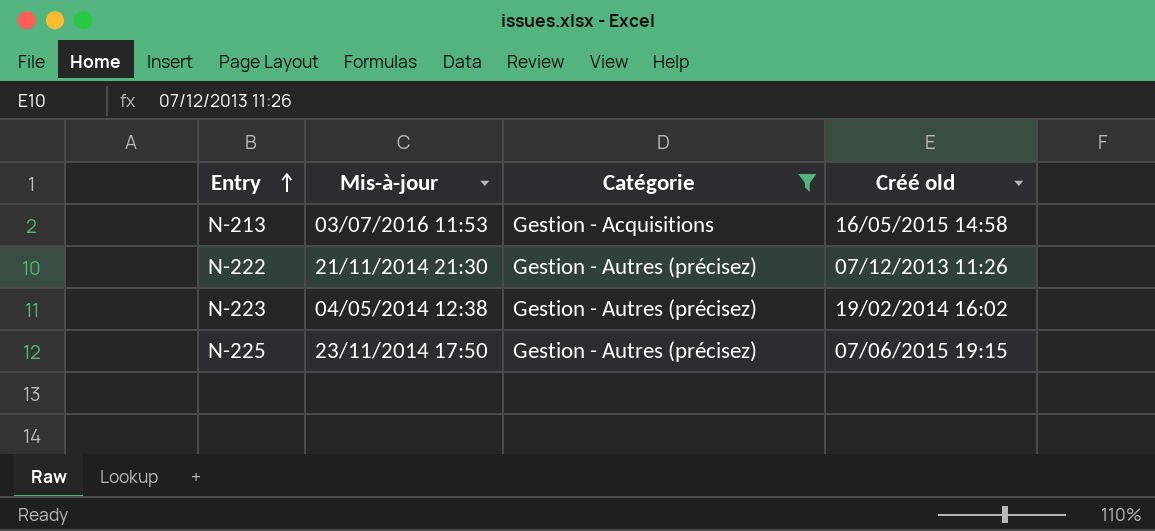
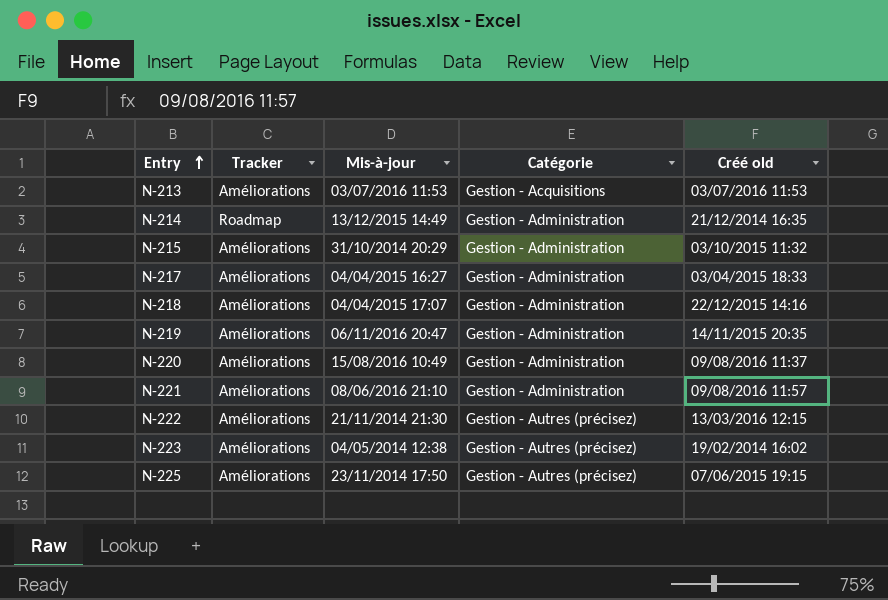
filter: Catégorie != Gestion - Administration -> none
column Tracker | position: none -> 2
N-213 | Créé old: 16/05/2015 14:58 -> 03/07/2016 11:53
N-222 | Créé old: 07/12/2013 11:26 -> 13/03/2016 12:15

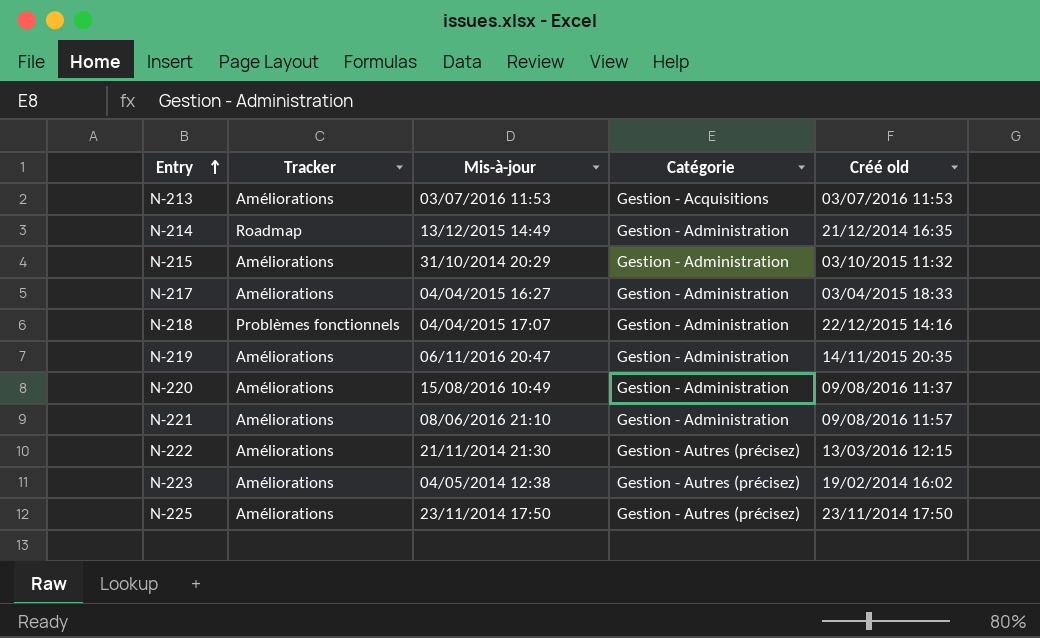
N-218 | Tracker: Améliorations -> Problèmes fonctionnels
N-225 | Créé old: 07/06/2015 19:15 -> 23/11/2014 17:50

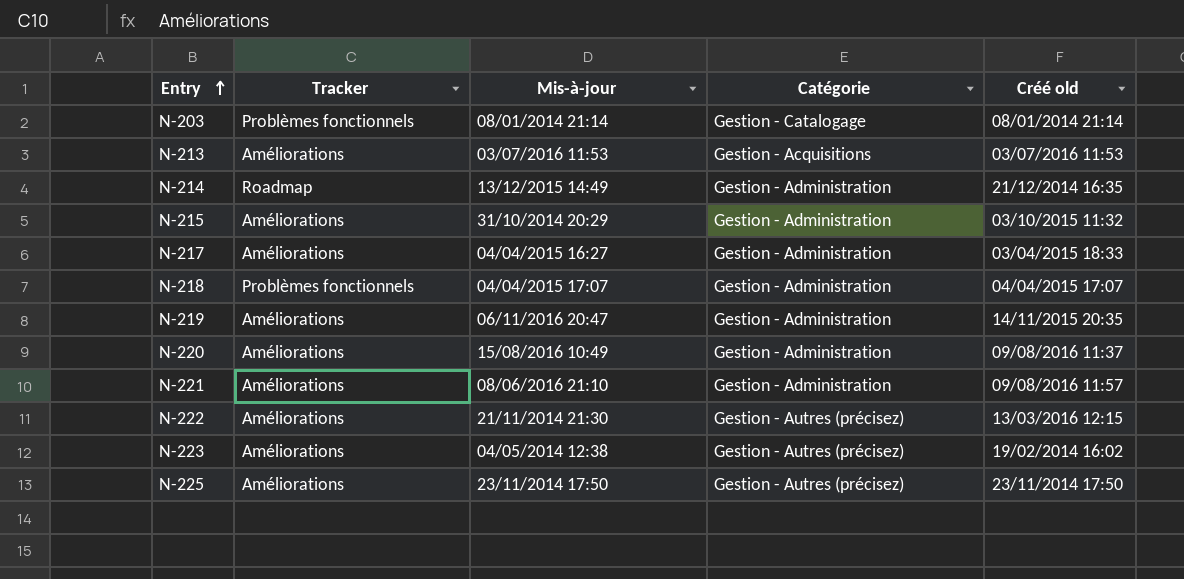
row N-203: none -> Problèmes fonctionnels | 08/01/2014 21:14 | Gestion - Catalogage | 08/01/2014 21:14
N-218 | Créé old: 22/12/2015 14:16 -> 04/04/2015 17:07

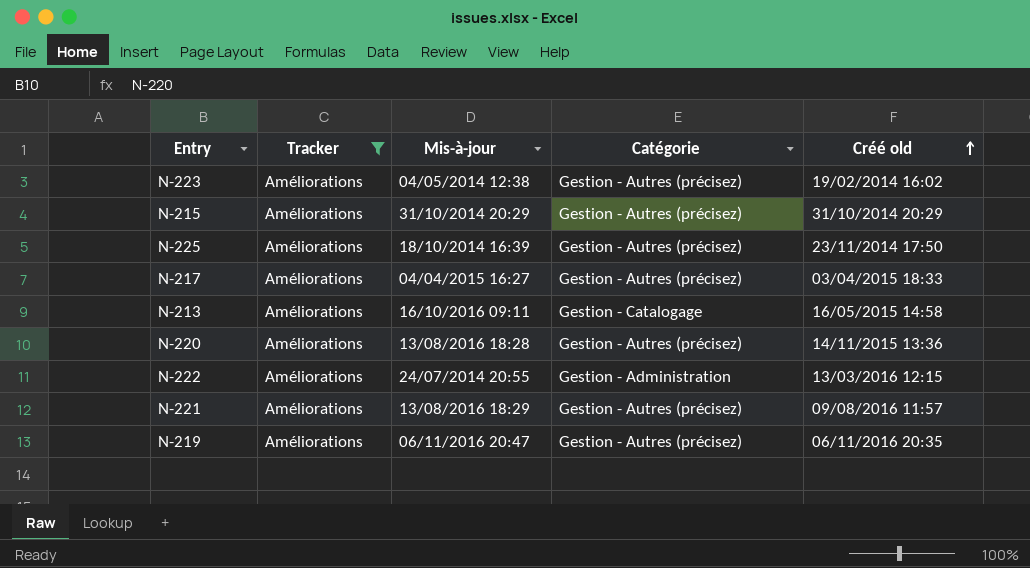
filter: none -> Tracker = Améliorations
row order: Entry ascending -> Créé old ascending
N-215 | Catégorie: Gestion - Administration -> Gestion - Autres (précisez)
N-215 | Créé old: 03/10/2015 11:32 -> 31/10/2014 20:29
N-225 | Mis-à-jour: 23/11/2014 17:50 -> 18/10/2014 16:39
N-217 | Catégorie: Gestion - Administration -> Gestion - Autres (précisez)
N-213 | Mis-à-jour: 03/07/2016 11:53 -> 16/10/2016 09:11
N-213 | Catégorie: Gestion - Acquisitions -> Gestion - Catalogage
N-213 | Créé old: 03/07/2016 11:53 -> 16/05/2015 14:58
N-220 | Mis-à-jour: 15/08/2016 10:49 -> 13/08/2016 18:28
N-220 | Catégorie: Gestion - Administration -> Gestion - Autres (précisez)
N-220 | Créé old: 09/08/2016 11:37 -> 14/11/2015 13:36
N-222 | Mis-à-jour: 21/11/2014 21:30 -> 24/07/2014 20:55
N-222 | Catégorie: Gestion - Autres (précisez) -> Gestion - Administration
N-221 | Mis-à-jour: 08/06/2016 21:10 -> 13/08/2016 18:29
N-221 | Catégorie: Gestion - Administration -> Gestion - Autres (précisez)
N-219 | Catégorie: Gestion - Administration -> Gestion - Autres (précisez)
N-219 | Créé old: 14/11/2015 20:35 -> 06/11/2016 20:35

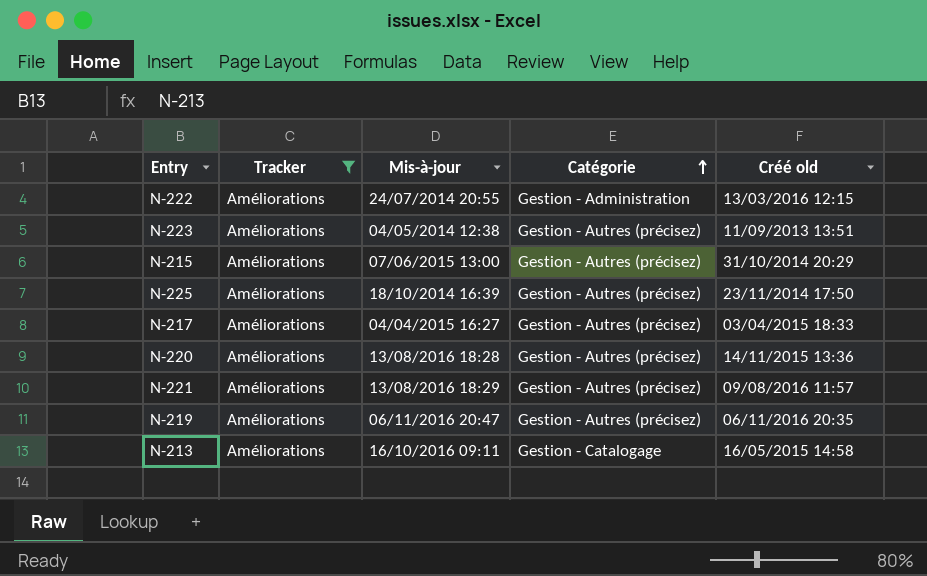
row order: Créé old ascending -> Catégorie ascending
N-223 | Créé old: 19/02/2014 16:02 -> 11/09/2013 13:51
N-215 | Mis-à-jour: 31/10/2014 20:29 -> 07/06/2015 13:00

